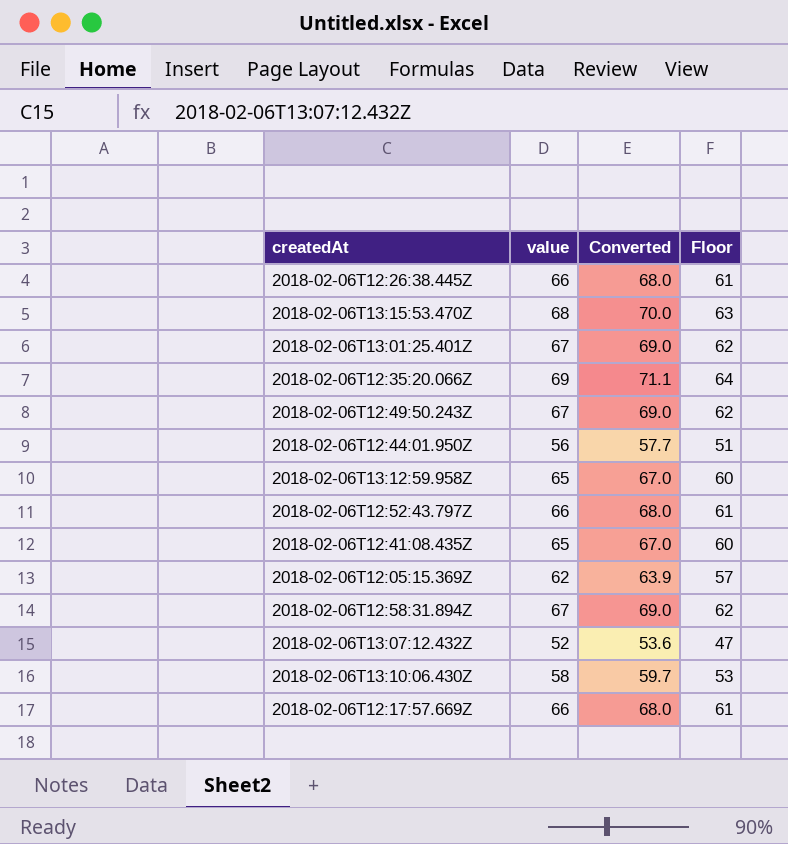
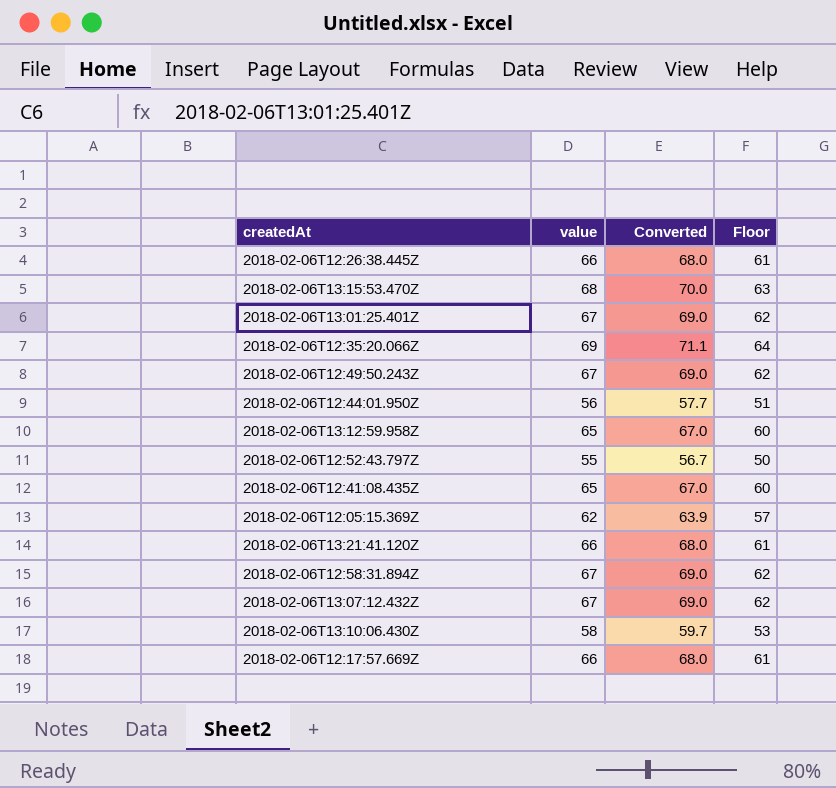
2018-02-06T12:52:43.797Z | value: 66 -> 55
2018-02-06T12:52:43.797Z | Converted: 68.0 -> 56.7
2018-02-06T12:52:43.797Z | Floor: 61 -> 50
row 2018-02-06T13:21:41.120Z: none -> 66 | 68.0 | 61
2018-02-06T13:07:12.432Z | value: 52 -> 67
2018-02-06T13:07:12.432Z | Converted: 53.6 -> 69.0
2018-02-06T13:07:12.432Z | Floor: 47 -> 62

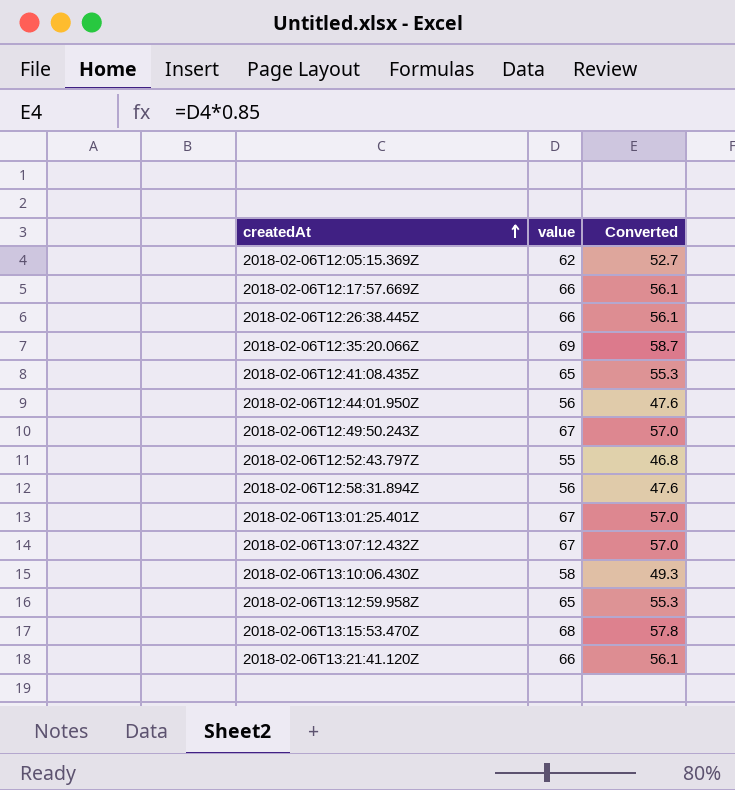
row order: none -> createdAt ascending
column Floor | formula: [value] - 5 -> none
column Converted | formula: [value] * 1.03 -> [value] * 0.85
2018-02-06T12:58:31.894Z | value: 67 -> 56

